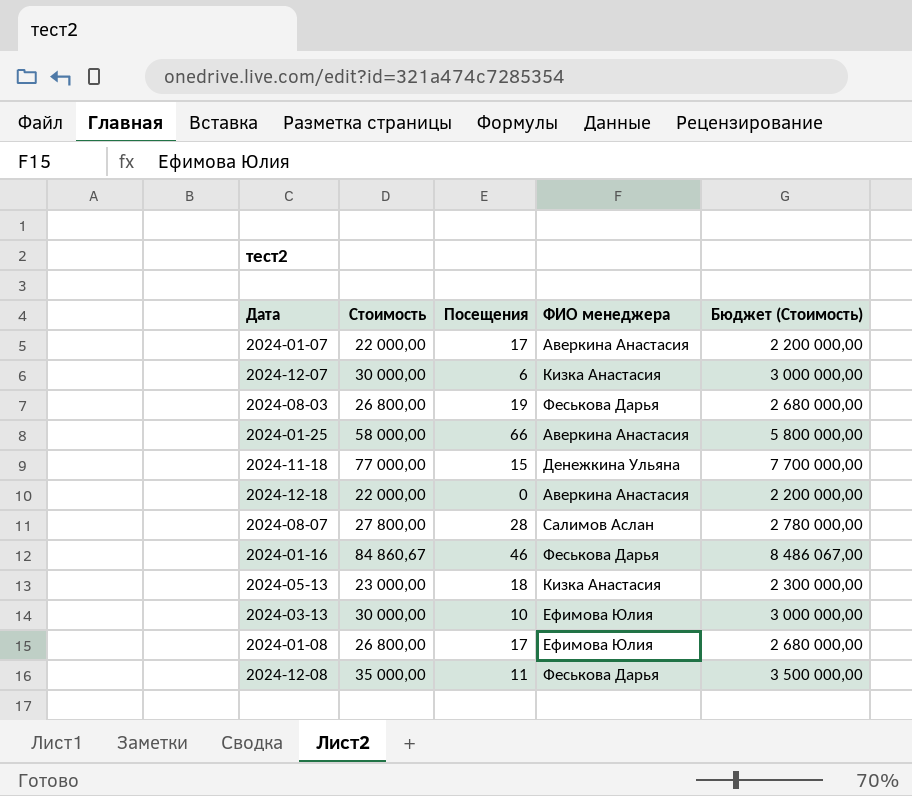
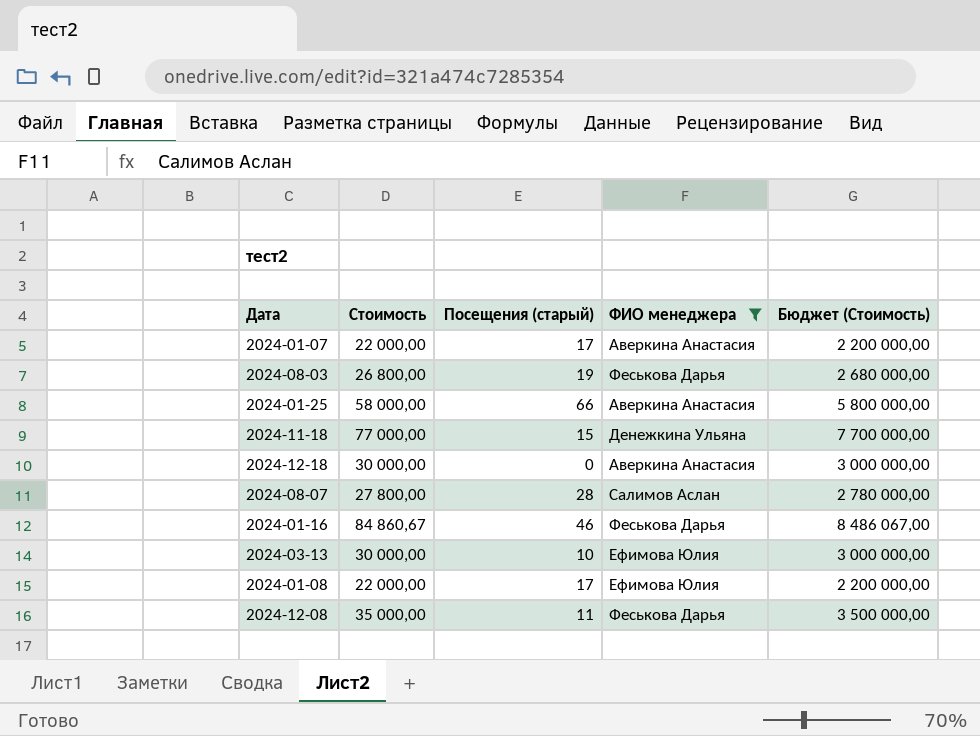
filter: none -> ФИО менеджера != Кизка Анастасия
column name: Посещения -> Посещения (старый)
2024-12-18 | Стоимость: 22 000,00 -> 30 000,00
2024-12-18 | Бюджет (Стоимость): 2 200 000,00 -> 3 000 000,00
2024-01-08 | Стоимость: 26 800,00 -> 22 000,00
2024-01-08 | Бюджет (Стоимость): 2 680 000,00 -> 2 200 000,00

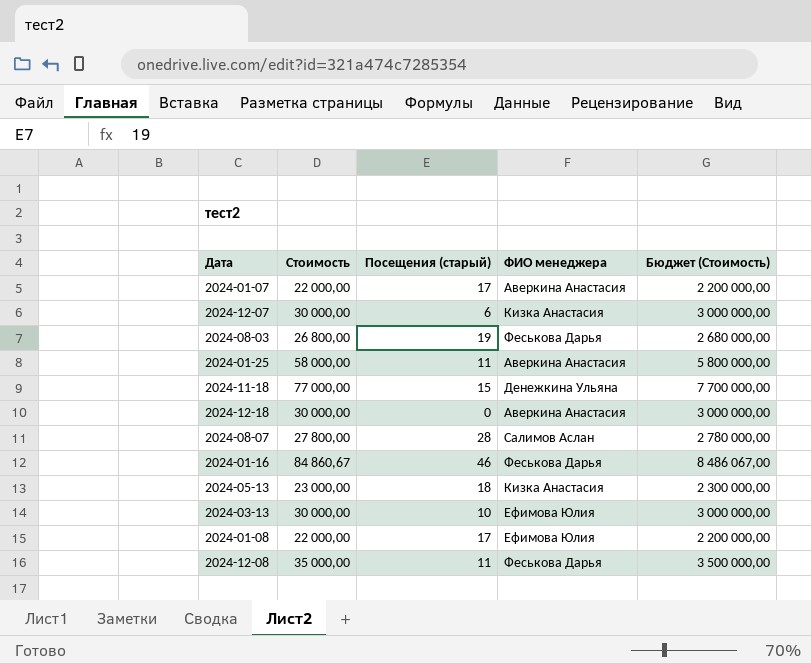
filter: ФИО менеджера != Кизка Анастасия -> none
2024-01-25 | Посещения (старый): 66 -> 11

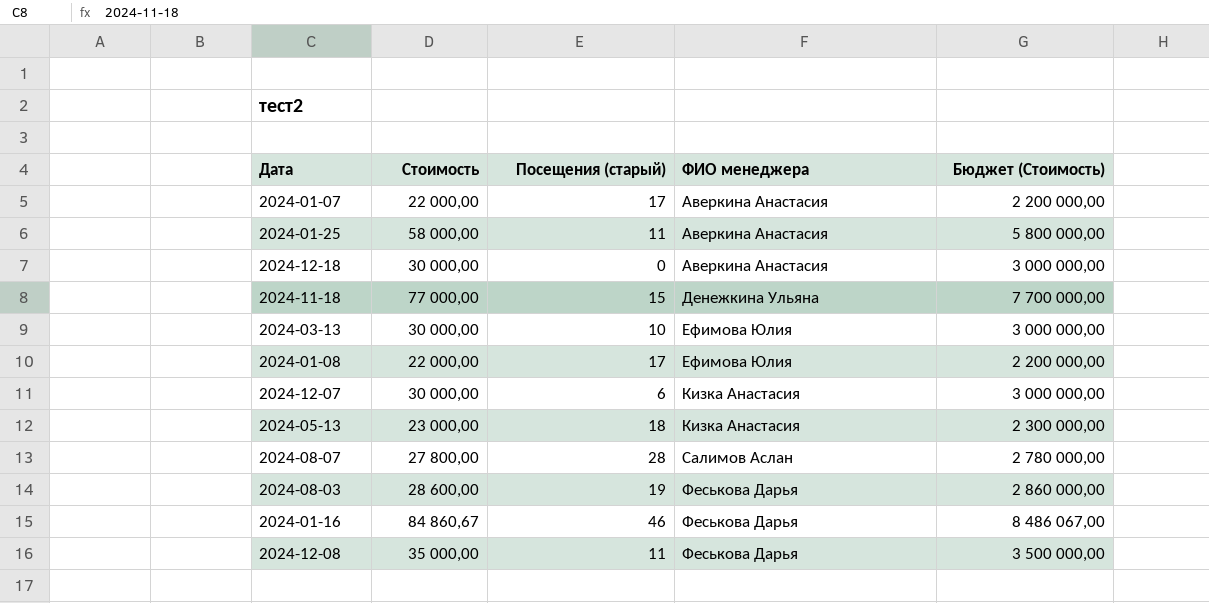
row order: none -> ФИО менеджера ascending
2024-08-03 | Стоимость: 26 800,00 -> 28 600,00
2024-08-03 | Бюджет (Стоимость): 2 680 000,00 -> 2 860 000,00

